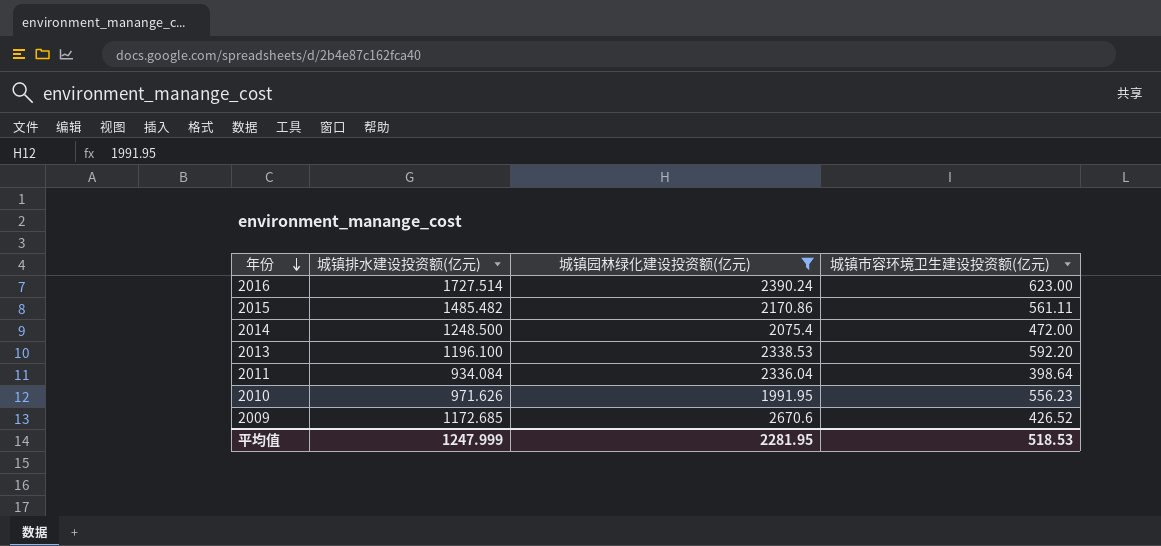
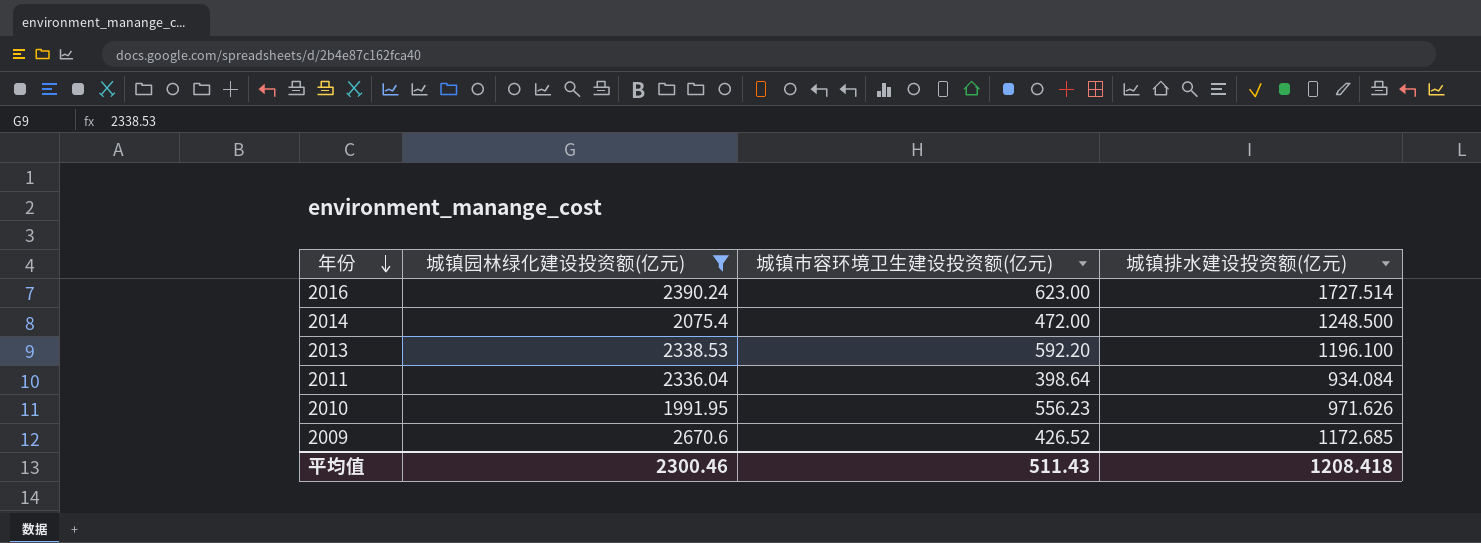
column 城镇排水建设投资额(亿元) | position: 2 -> 4
row 2015: 1485.482 | 2170.86 | 561.11 -> none
平均值 | 城镇园林绿化建设投资额(亿元): 2281.95 -> 2300.46
平均值 | 城镇市容环境卫生建设投资额(亿元): 518.53 -> 511.43
平均值 | 城镇排水建设投资额(亿元): 1247.999 -> 1208.418

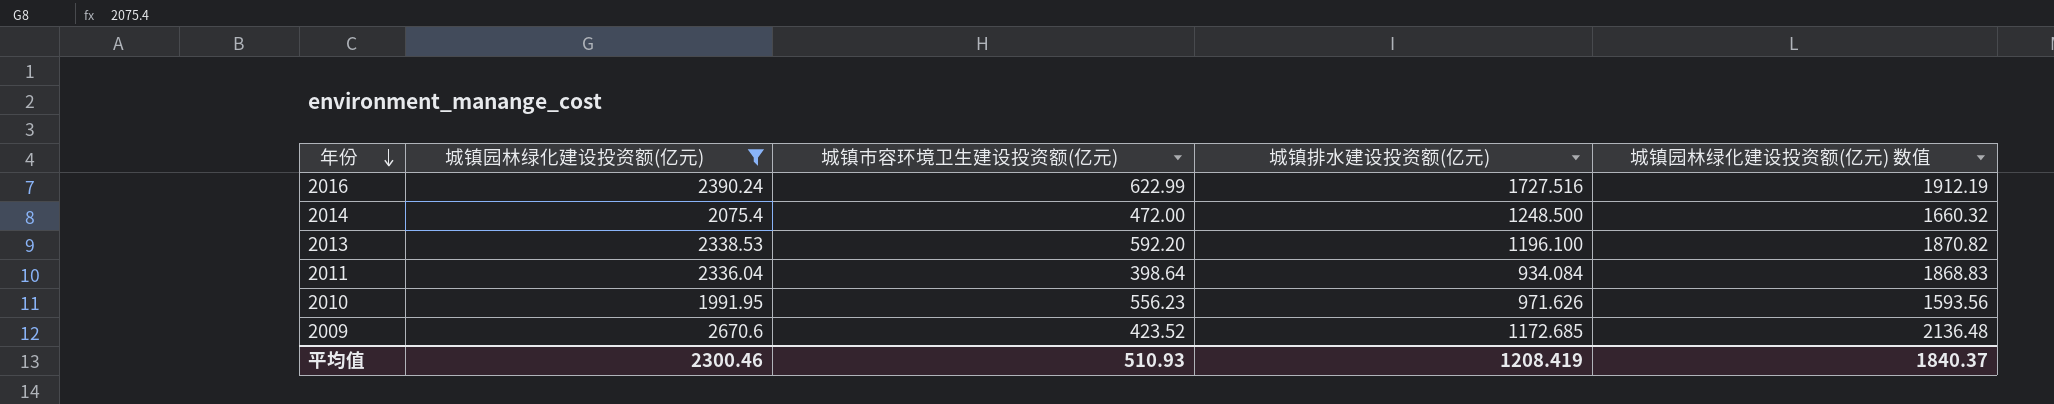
column 城镇园林绿化建设投资额(亿元) 数值 | formula: none -> [城镇园林绿化建设投资额(亿元)] * 0.8
2016 | 城镇市容环境卫生建设投资额(亿元): 623.00 -> 622.99
2016 | 城镇排水建设投资额(亿元): 1727.514 -> 1727.516
2009 | 城镇市容环境卫生建设投资额(亿元): 426.52 -> 423.52
平均值 | 城镇市容环境卫生建设投资额(亿元): 511.43 -> 510.93
平均值 | 城镇排水建设投资额(亿元): 1208.418 -> 1208.419

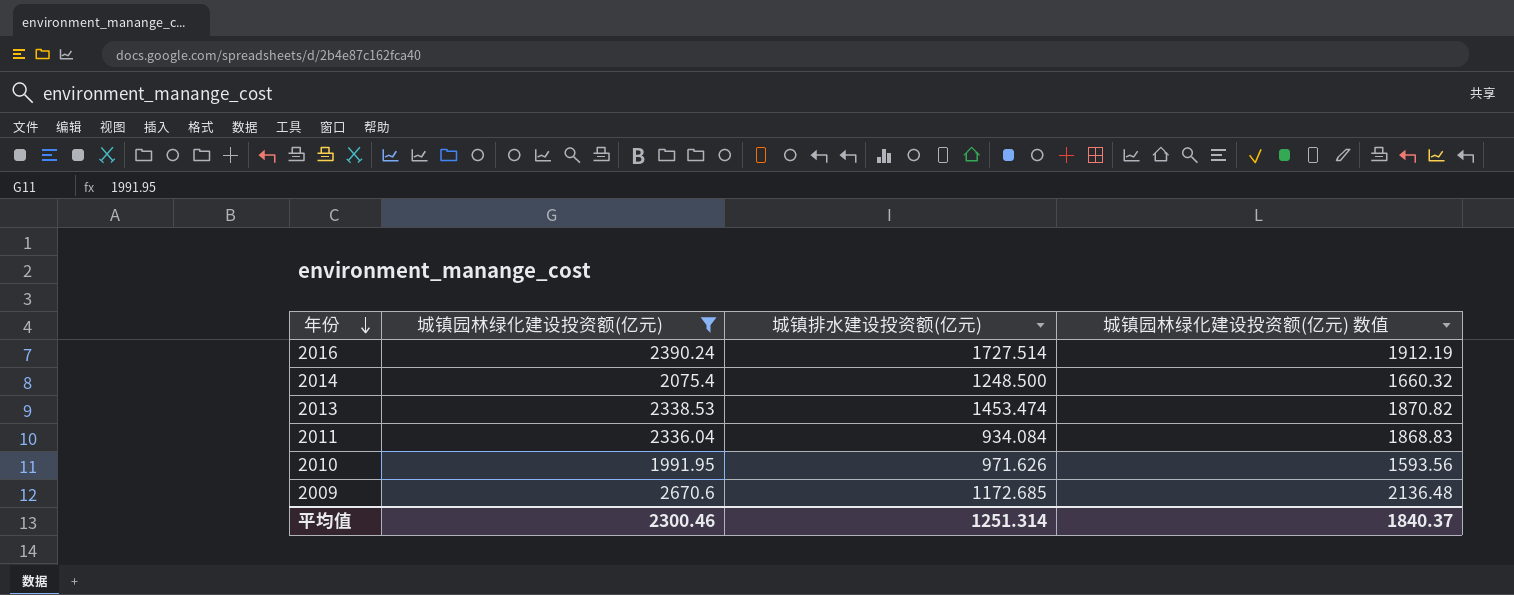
column 城镇市容环境卫生建设投资额(亿元) | position: 3 -> none
2016 | 城镇排水建设投资额(亿元): 1727.516 -> 1727.514
2013 | 城镇排水建设投资额(亿元): 1196.100 -> 1453.474
平均值 | 城镇排水建设投资额(亿元): 1208.419 -> 1251.314

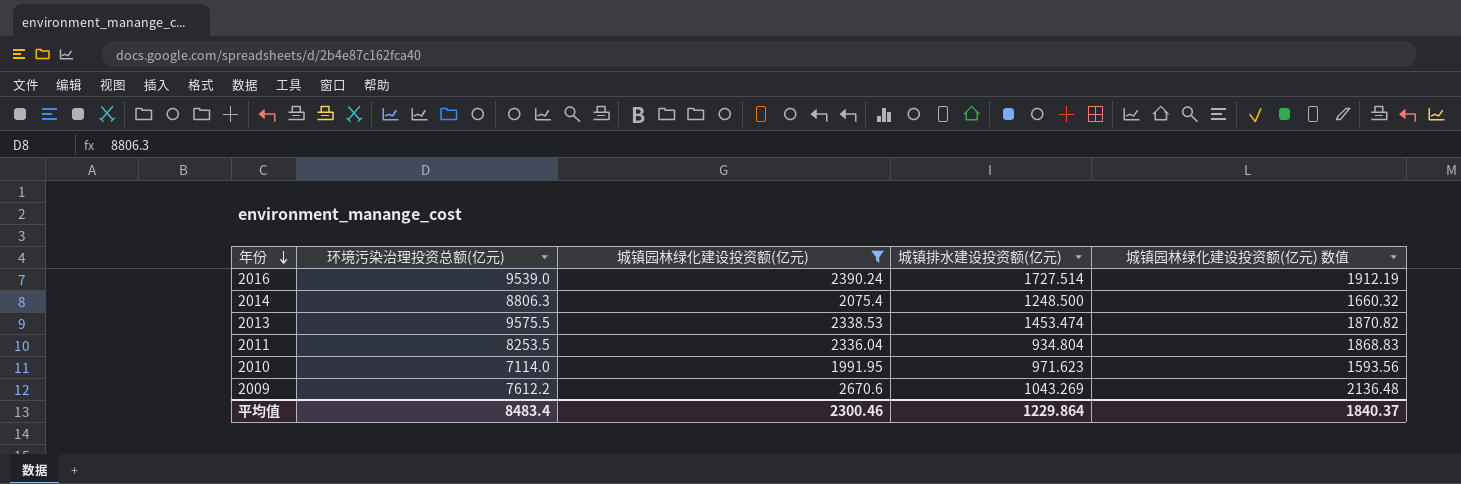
column 环境污染治理投资总额(亿元) | position: none -> 2
2011 | 城镇排水建设投资额(亿元): 934.084 -> 934.804
2010 | 城镇排水建设投资额(亿元): 971.626 -> 971.623
2009 | 城镇排水建设投资额(亿元): 1172.685 -> 1043.269
平均值 | 城镇排水建设投资额(亿元): 1251.314 -> 1229.864

